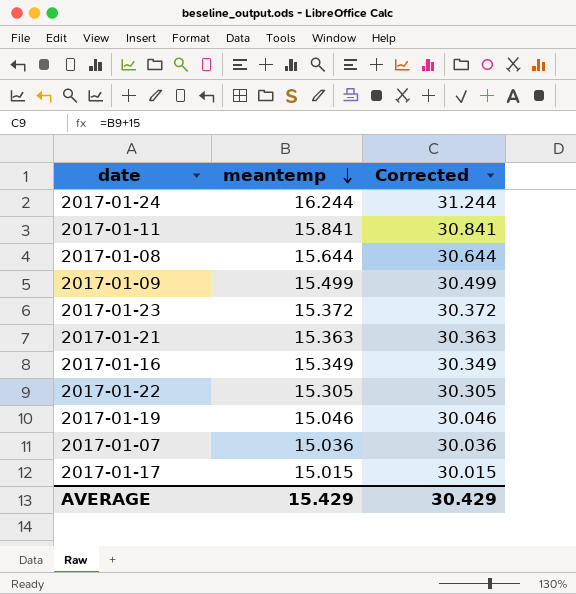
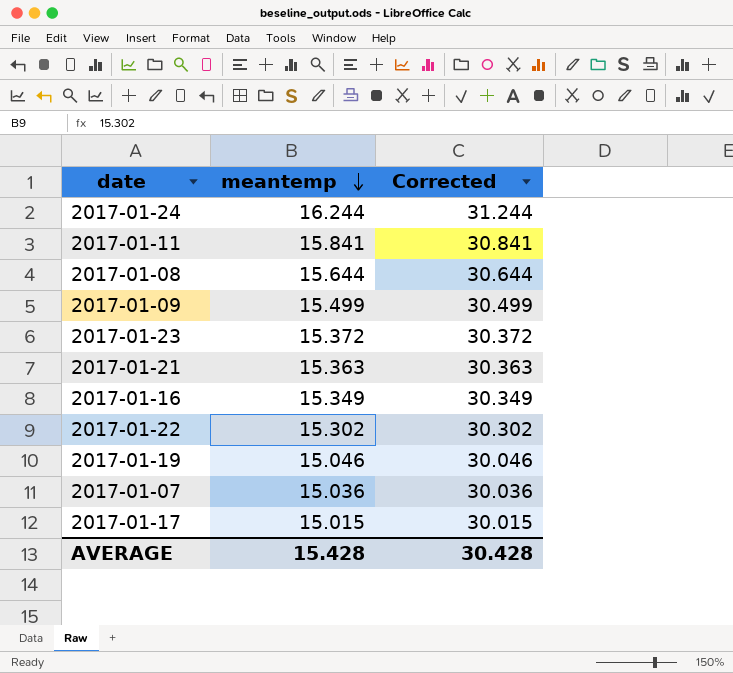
2017-01-22 | meantemp: 15.305 -> 15.302
2017-01-22 | Corrected: 30.305 -> 30.302
AVERAGE | meantemp: 15.429 -> 15.428
AVERAGE | Corrected: 30.429 -> 30.428

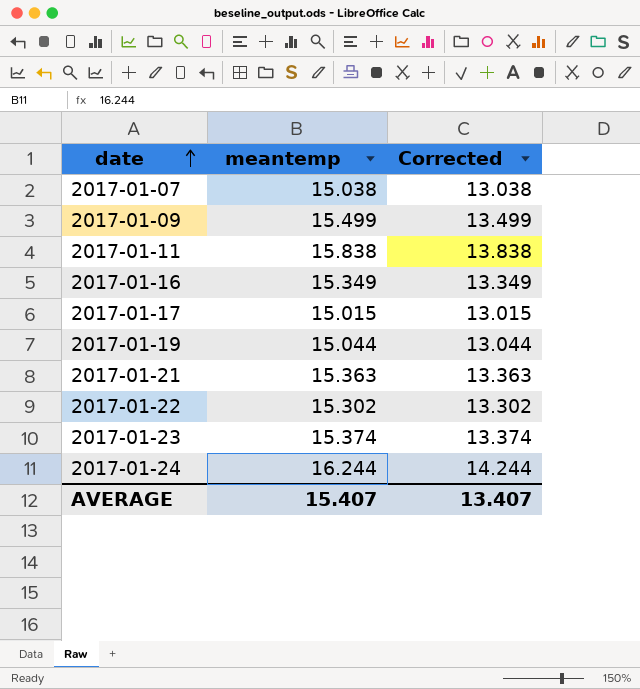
row order: meantemp descending -> date ascending
column Corrected | formula: [meantemp] + 15 -> [meantemp] - 2
row 2017-01-08: 15.644 | 30.644 -> none
2017-01-07 | meantemp: 15.036 -> 15.038
2017-01-11 | meantemp: 15.841 -> 15.838
2017-01-19 | meantemp: 15.046 -> 15.044
2017-01-23 | meantemp: 15.372 -> 15.374
AVERAGE | meantemp: 15.428 -> 15.407
AVERAGE | Corrected: 30.428 -> 13.407

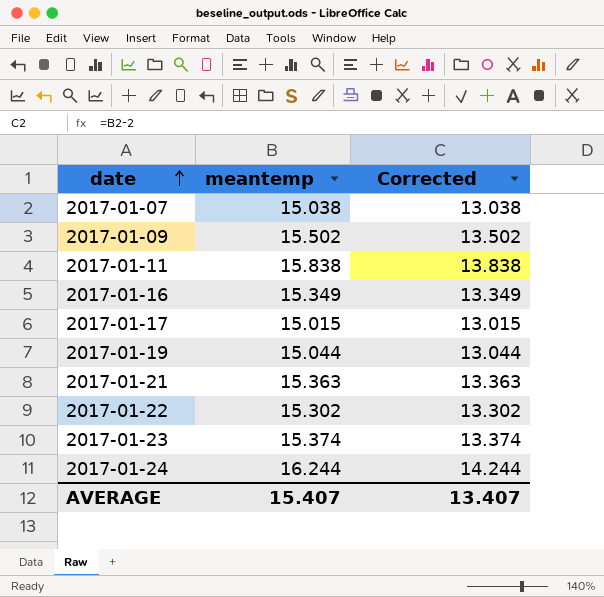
2017-01-09 | meantemp: 15.499 -> 15.502
2017-01-09 | Corrected: 13.499 -> 13.502

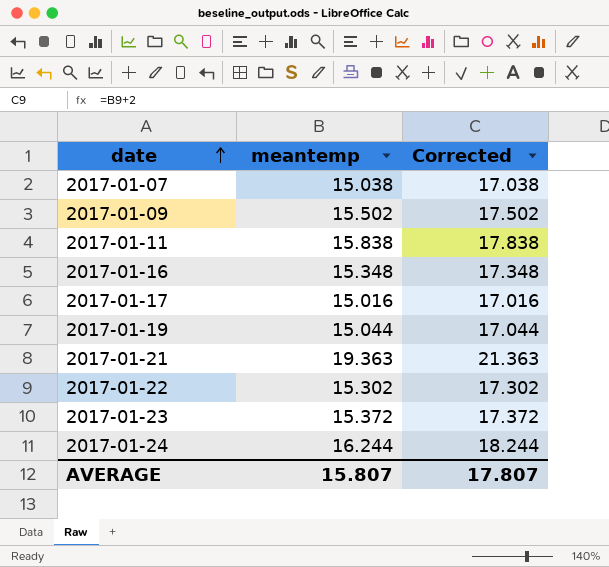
column Corrected | formula: [meantemp] - 2 -> [meantemp] + 2
2017-01-16 | meantemp: 15.349 -> 15.348
2017-01-17 | meantemp: 15.015 -> 15.016
2017-01-21 | meantemp: 15.363 -> 19.363
2017-01-23 | meantemp: 15.374 -> 15.372
AVERAGE | meantemp: 15.407 -> 15.807
AVERAGE | Corrected: 13.407 -> 17.807

